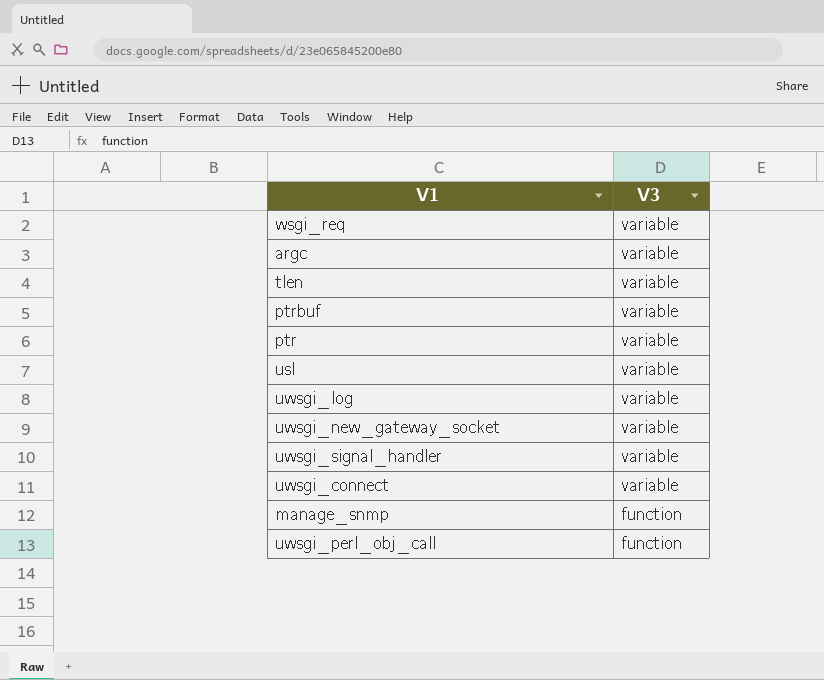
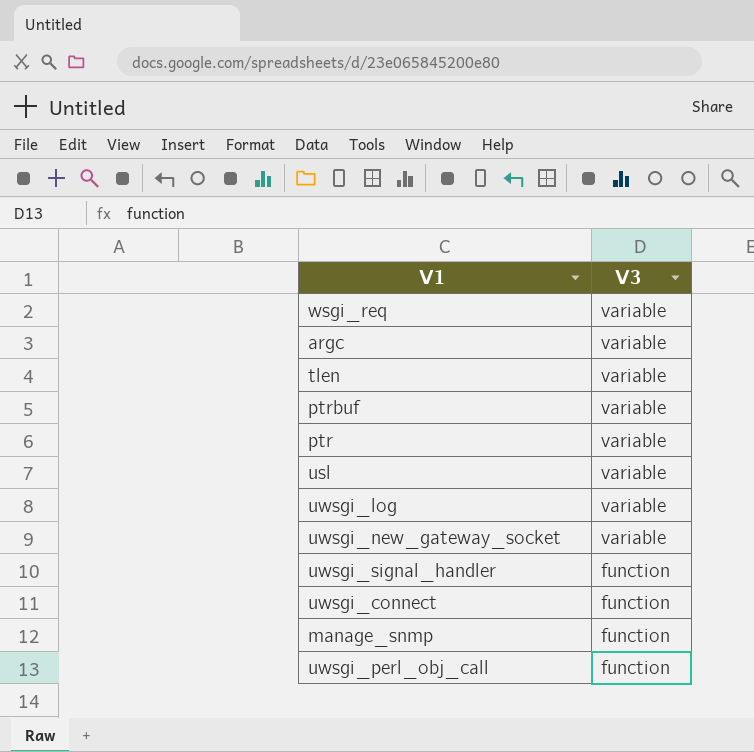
uwsgi_signal_handler | V3: variable -> function
uwsgi_connect | V3: variable -> function

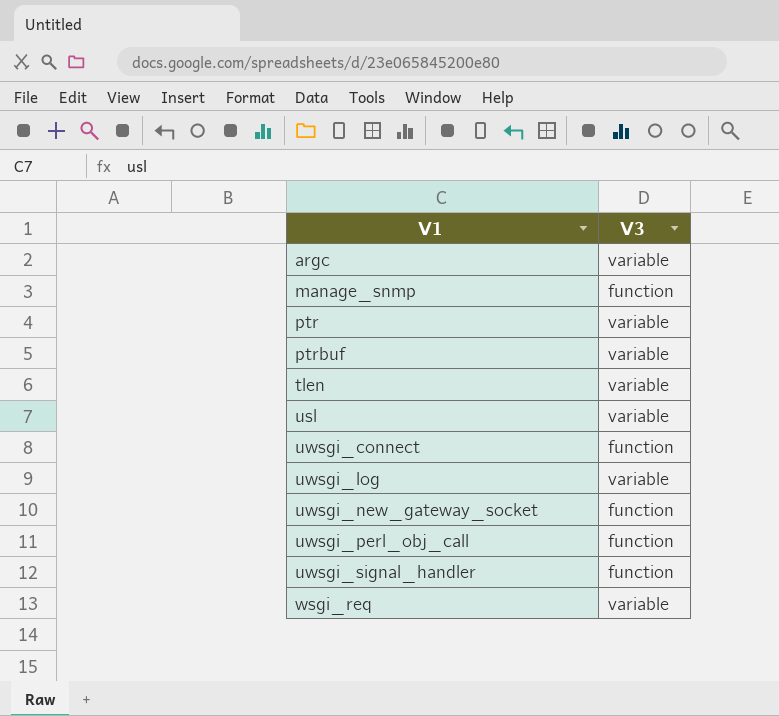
row order: V3 descending -> V1 ascending
uwsgi_new_gateway_socket | V3: variable -> function

